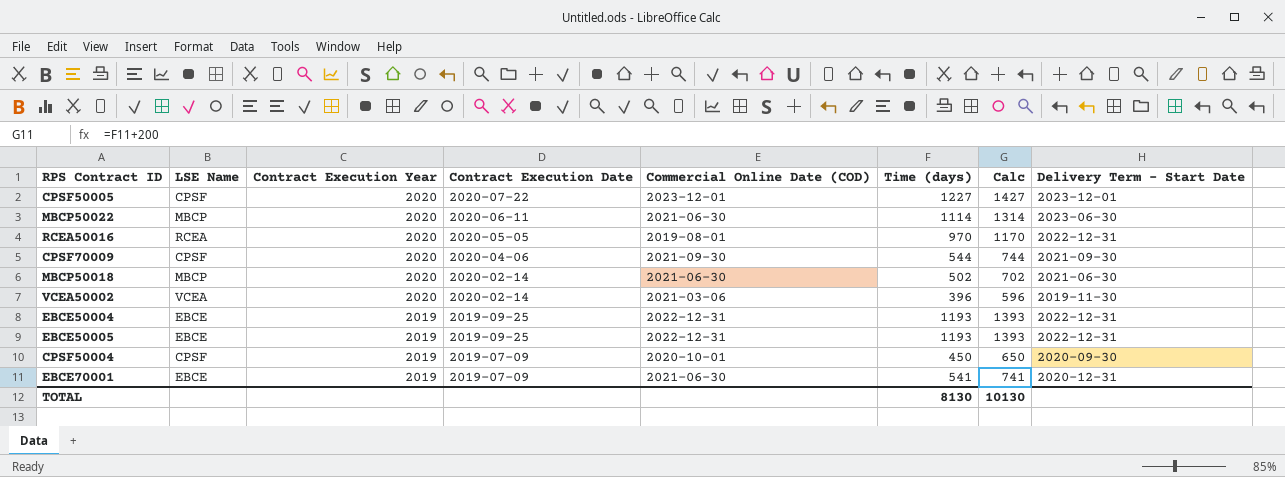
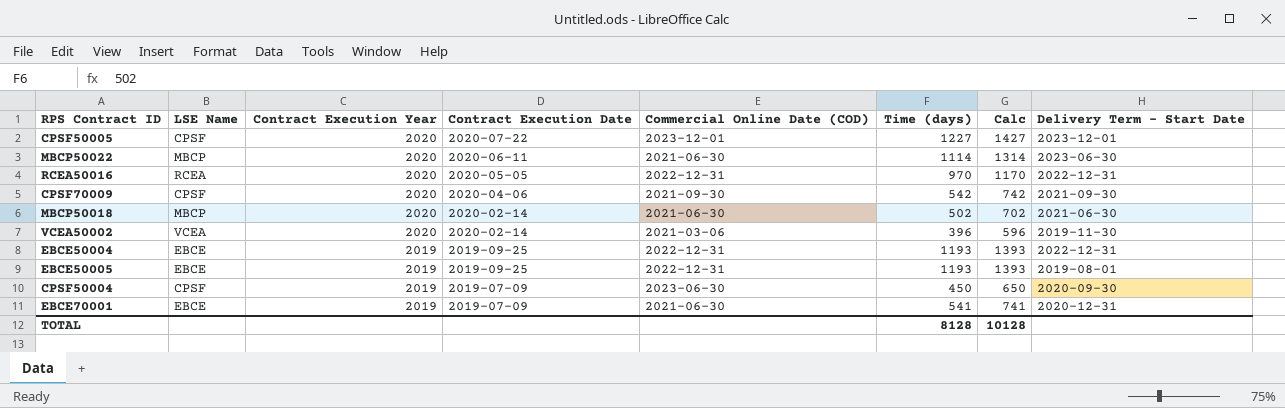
RCEA50016 | Commercial Online Date (COD): 2019-08-01 -> 2022-12-31
CPSF70009 | Time (days): 544 -> 542
CPSF70009 | Calc: 744 -> 742
EBCE50005 | Delivery Term - Start Date: 2022-12-31 -> 2019-08-01
CPSF50004 | Commercial Online Date (COD): 2020-10-01 -> 2023-06-30
TOTAL | Time (days): 8130 -> 8128
TOTAL | Calc: 10130 -> 10128

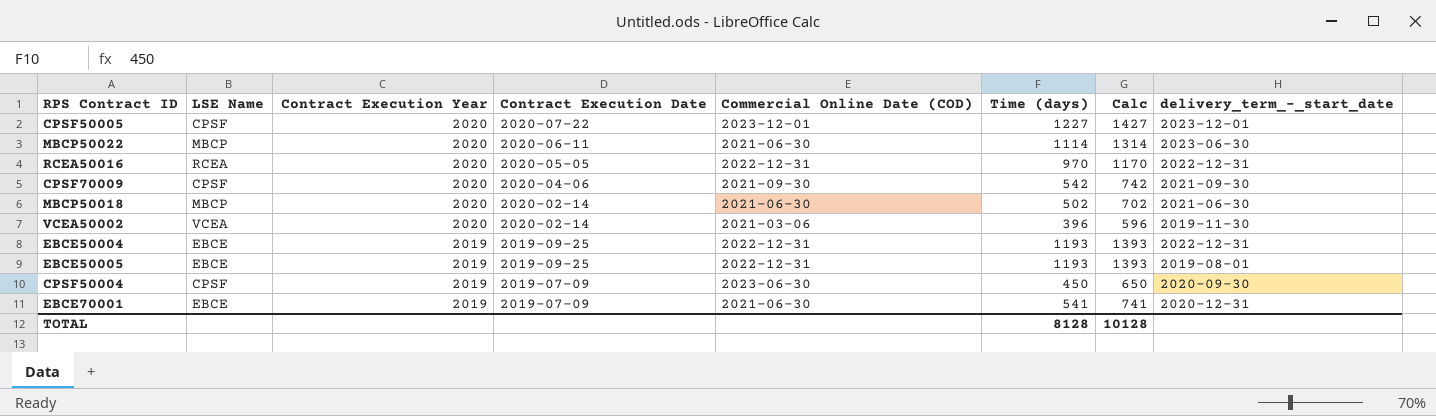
column name: Delivery Term - Start Date -> delivery_term_-_start_date

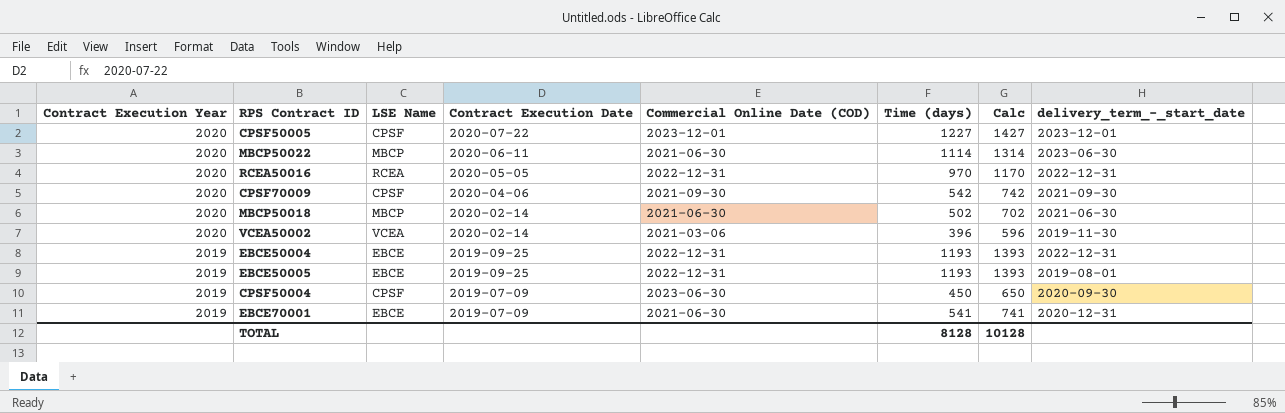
column Contract Execution Year | position: 3 -> 1

